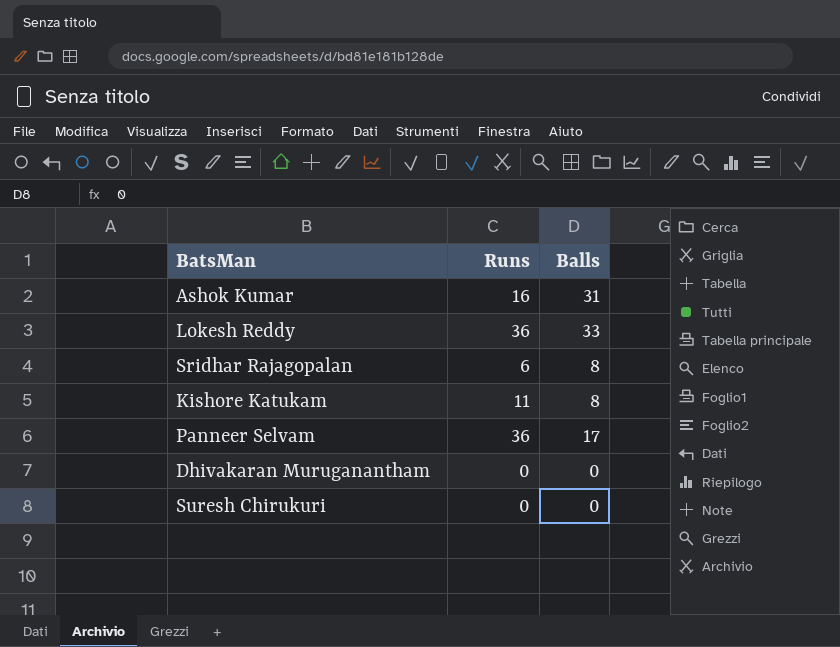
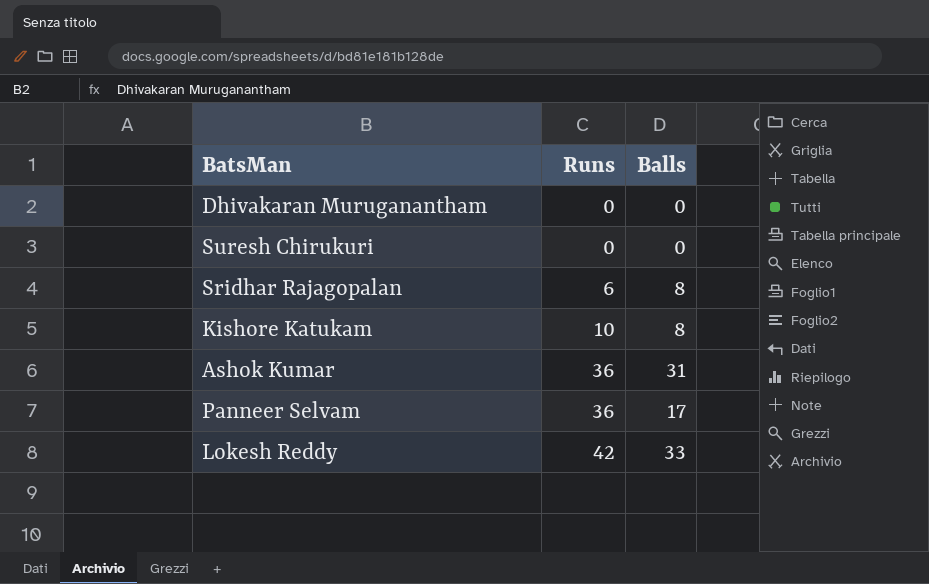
row order: none -> Runs ascending
Kishore Katukam | Runs: 11 -> 10
Ashok Kumar | Runs: 16 -> 36
Lokesh Reddy | Runs: 36 -> 42

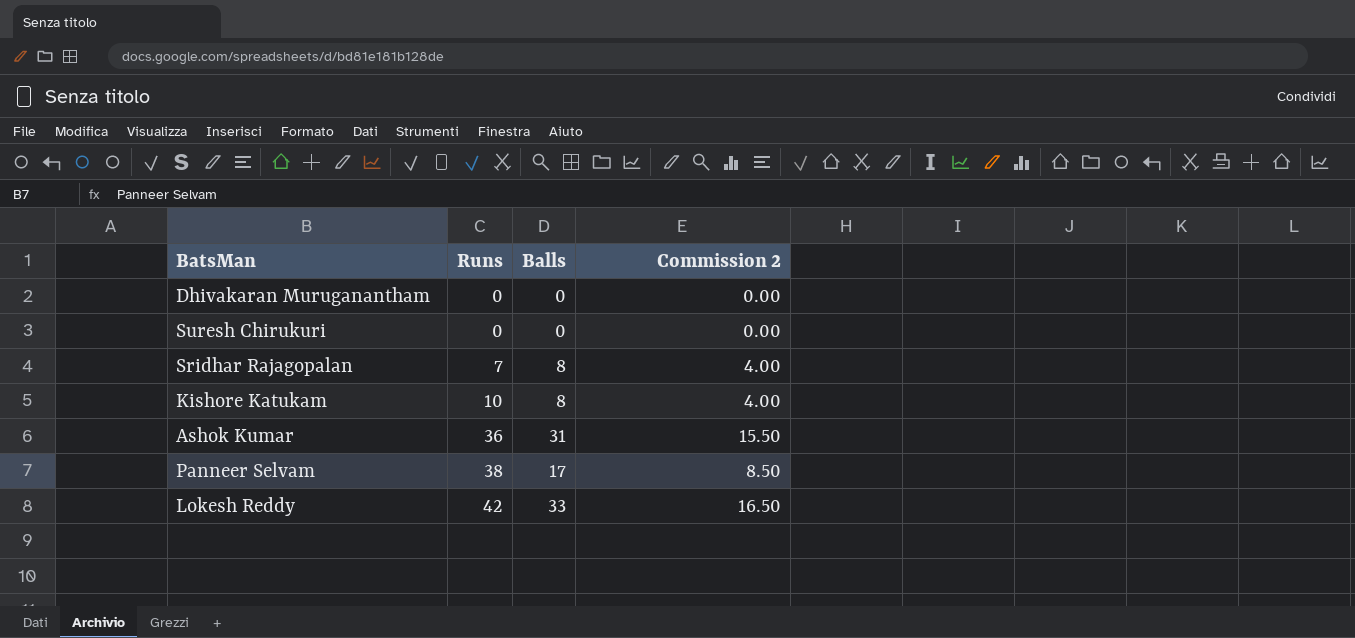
column Commission 2 | formula: none -> [Balls] * 0.5
Sridhar Rajagopalan | Runs: 6 -> 7
Panneer Selvam | Runs: 36 -> 38

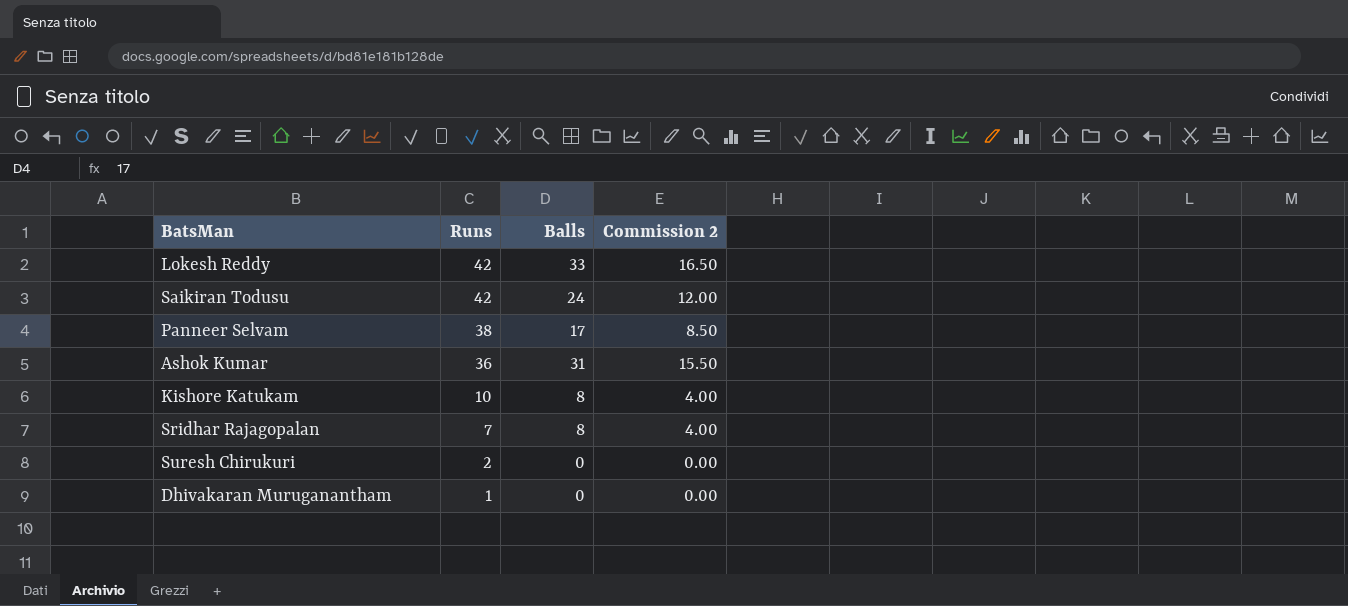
row order: Runs ascending -> Runs descending
row Saikiran Todusu: none -> 42 | 24 | 12.00
Suresh Chirukuri | Runs: 0 -> 2
Dhivakaran Muruganantham | Runs: 0 -> 1

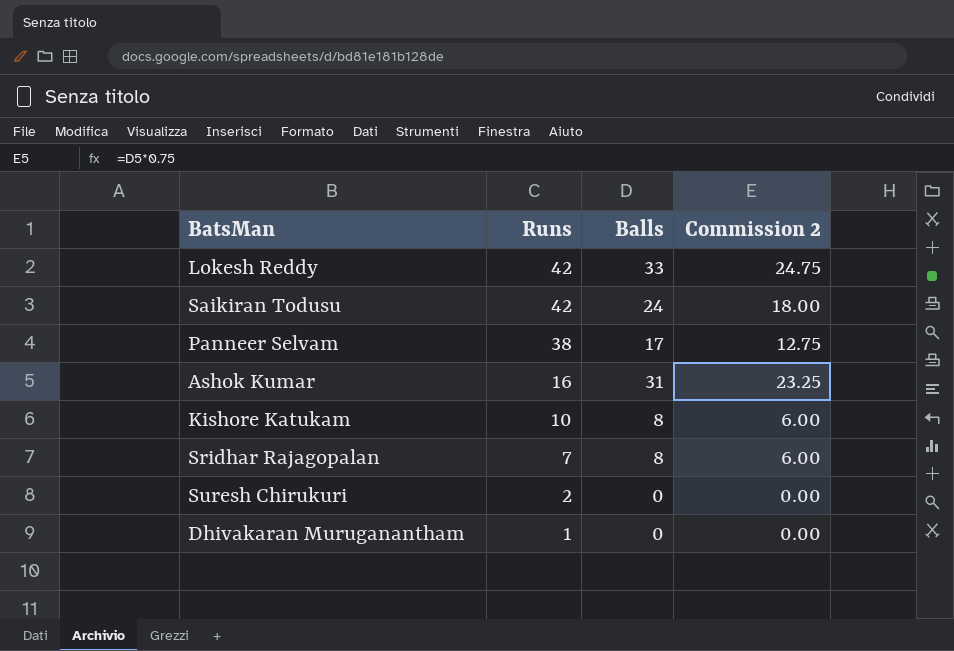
column Commission 2 | formula: [Balls] * 0.5 -> [Balls] * 0.75
Ashok Kumar | Runs: 36 -> 16

